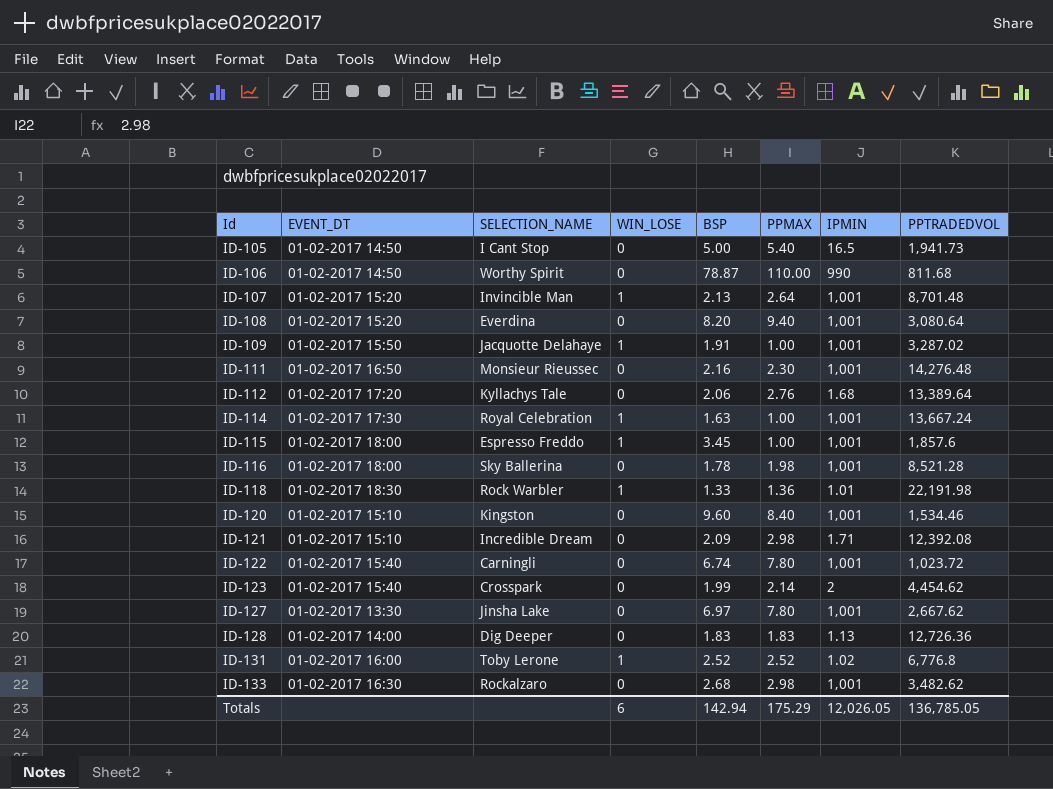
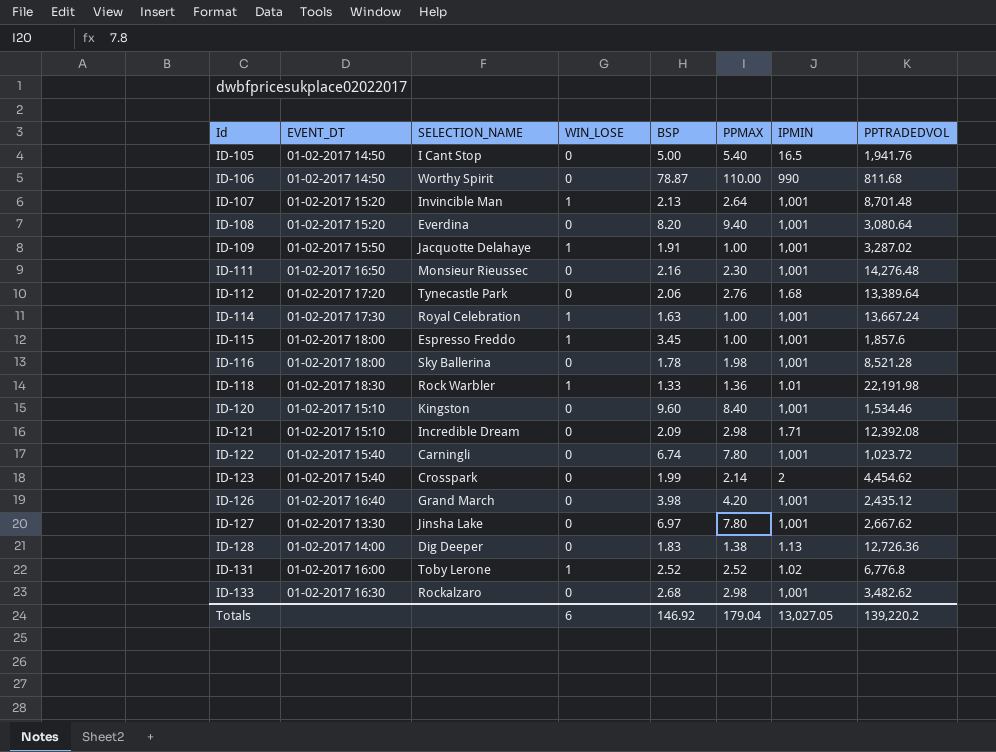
ID-105 | PPTRADEDVOL: 1,941.73 -> 1,941.76
ID-112 | SELECTION_NAME: Kyllachys Tale -> Tynecastle Park
row ID-126: none -> 01-02-2017 16:40 | Grand March | 0 | 3.98 | 4.20 | 1,001 | 2,435.12
ID-128 | PPMAX: 1.83 -> 1.38
Totals | BSP: 142.94 -> 146.92
Totals | PPMAX: 175.29 -> 179.04
Totals | IPMIN: 12,026.05 -> 13,027.05
Totals | PPTRADEDVOL: 136,785.05 -> 139,220.2

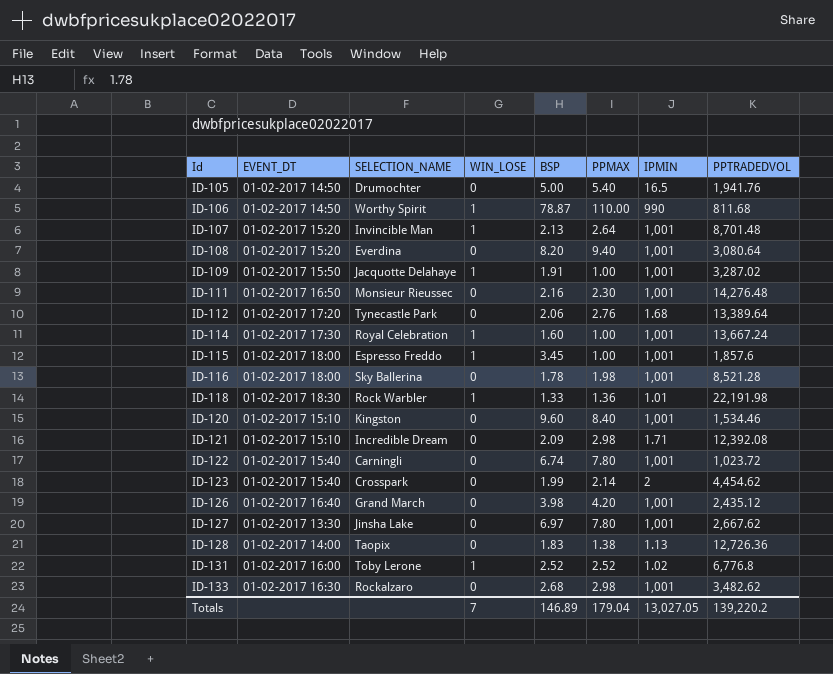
ID-105 | SELECTION_NAME: I Cant Stop -> Drumochter
ID-106 | WIN_LOSE: 0 -> 1
ID-114 | BSP: 1.63 -> 1.60
ID-128 | SELECTION_NAME: Dig Deeper -> Taopix
Totals | WIN_LOSE: 6 -> 7
Totals | BSP: 146.92 -> 146.89

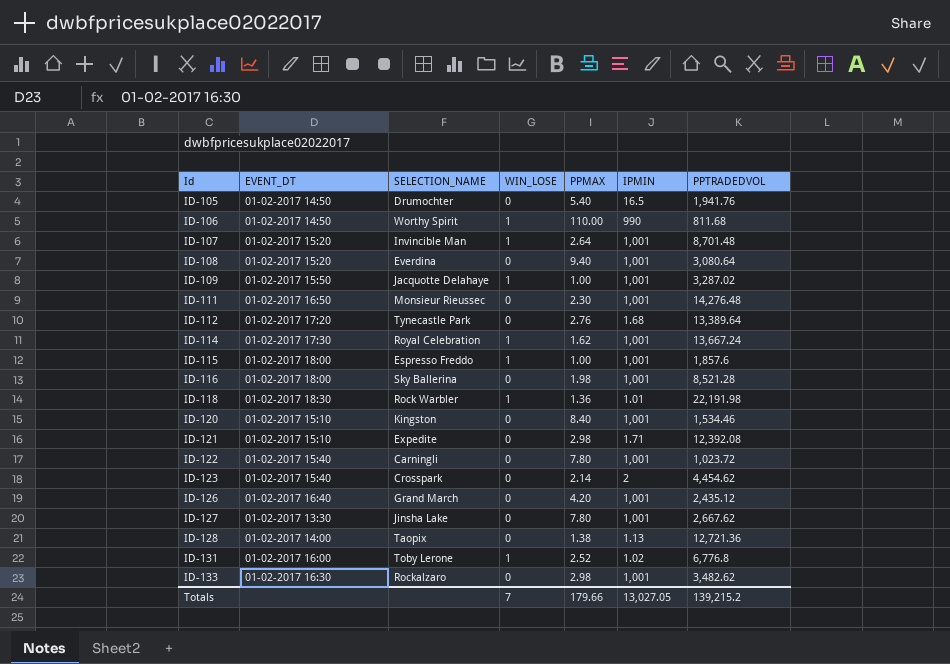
column BSP | position: 5 -> none
ID-114 | PPMAX: 1.00 -> 1.62
ID-121 | SELECTION_NAME: Incredible Dream -> Expedite
ID-128 | PPTRADEDVOL: 12,726.36 -> 12,721.36
Totals | PPMAX: 179.04 -> 179.66
Totals | PPTRADEDVOL: 139,220.2 -> 139,215.2

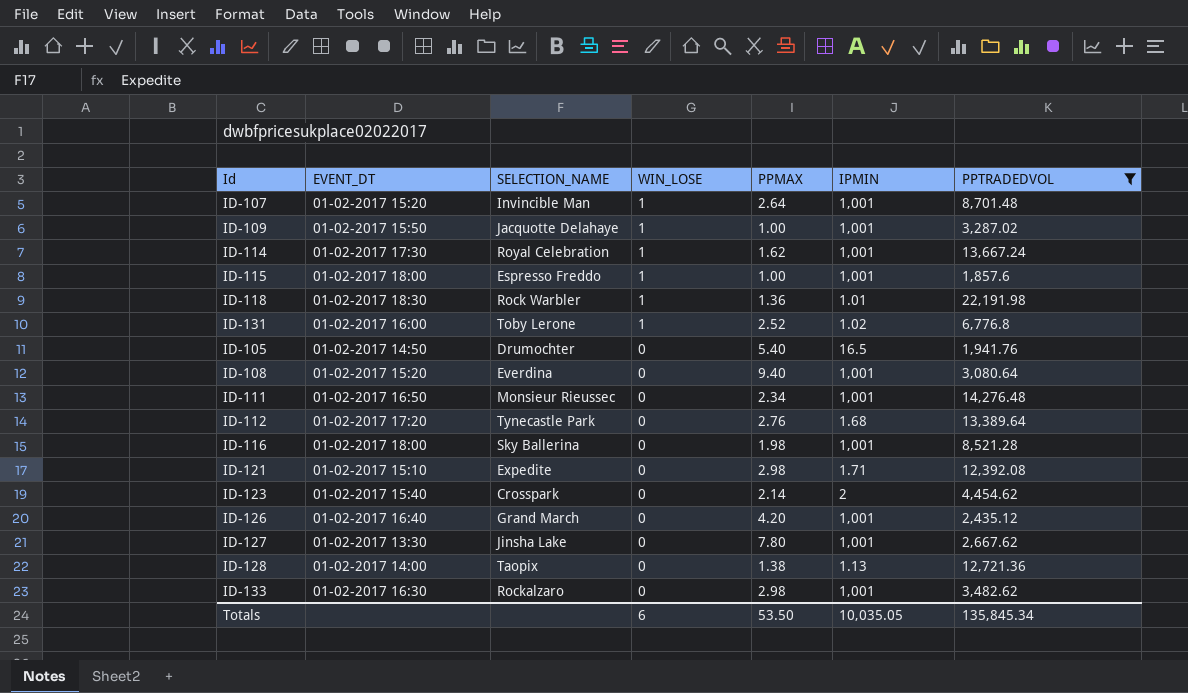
filter: none -> PPTRADEDVOL >= 1,857.6
row order: Id ascending -> WIN_LOSE descending
ID-111 | PPMAX: 2.30 -> 2.34
Totals | WIN_LOSE: 7 -> 6
Totals | PPMAX: 179.66 -> 53.50
Totals | IPMIN: 13,027.05 -> 10,035.05
Totals | PPTRADEDVOL: 139,215.2 -> 135,845.34

